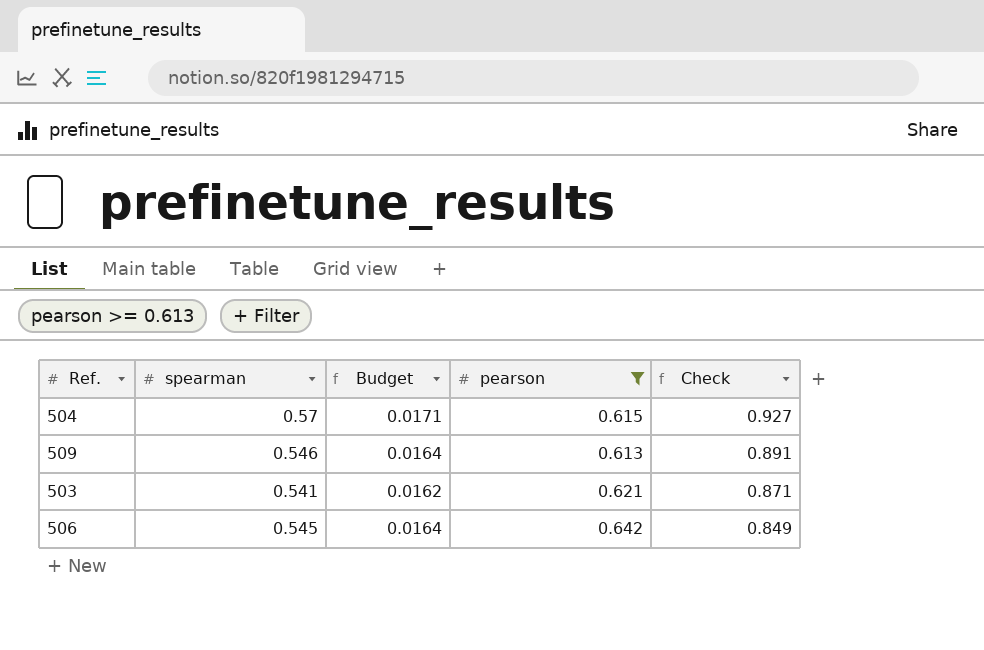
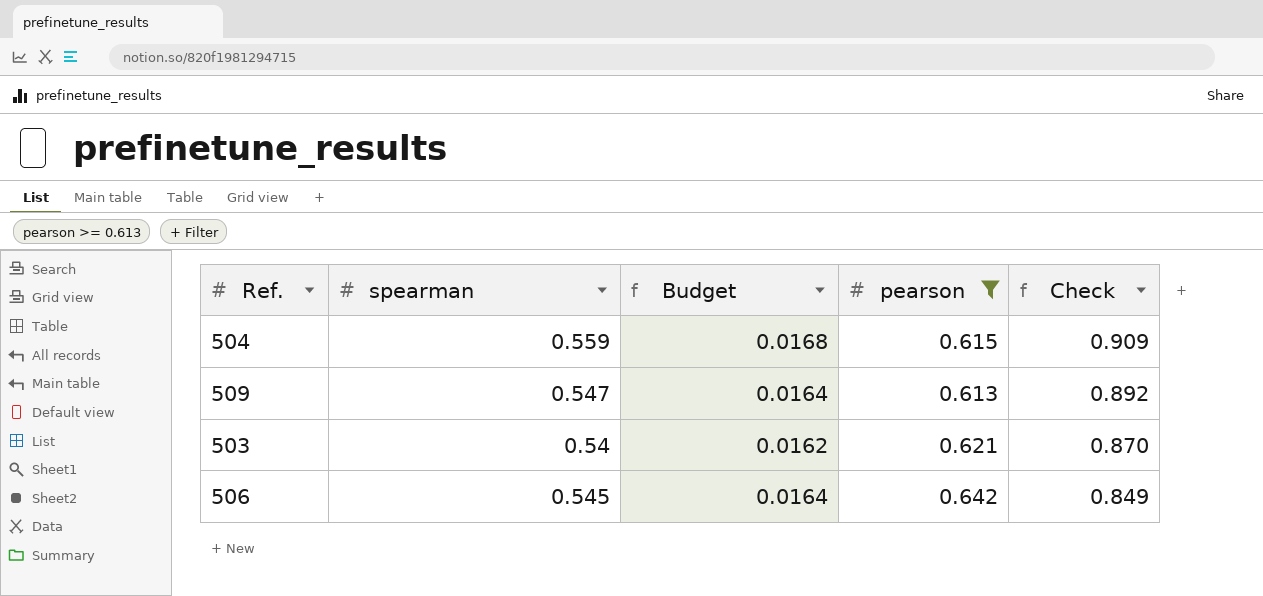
504 | spearman: 0.57 -> 0.559
504 | Budget: 0.0171 -> 0.0168
504 | Check: 0.927 -> 0.909
509 | spearman: 0.546 -> 0.547
509 | Check: 0.891 -> 0.892
503 | spearman: 0.541 -> 0.54
503 | Check: 0.871 -> 0.870

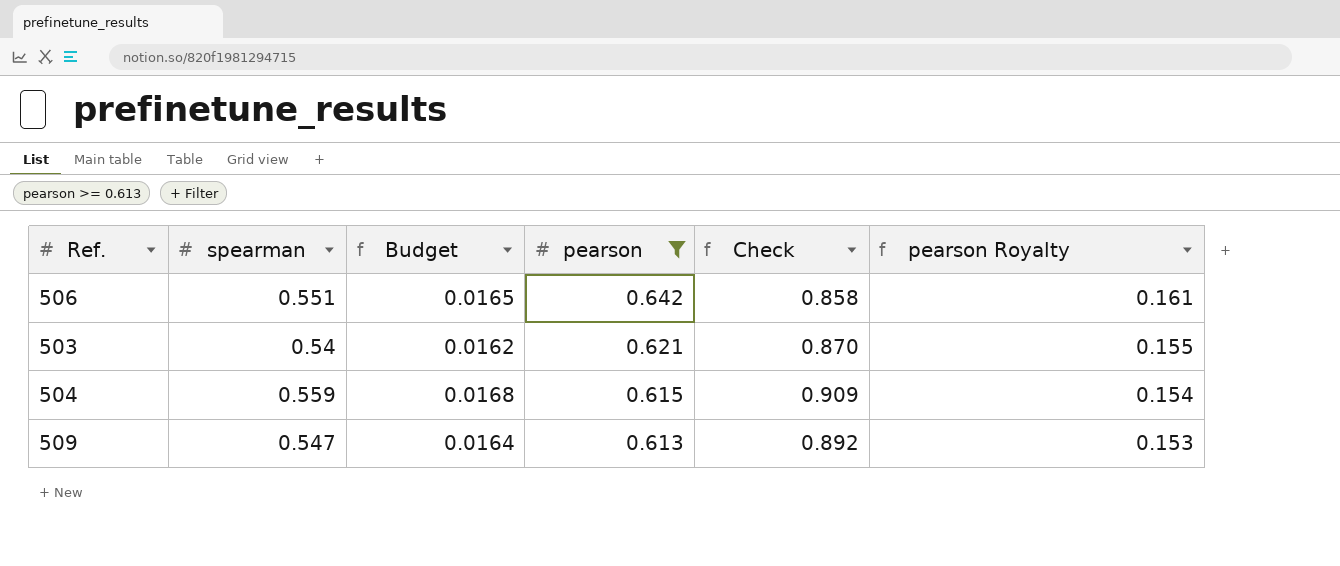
row order: Check descending -> pearson descending
column pearson Royalty | formula: none -> [pearson] * 0.25
506 | spearman: 0.545 -> 0.551
506 | Budget: 0.0164 -> 0.0165
506 | Check: 0.849 -> 0.858

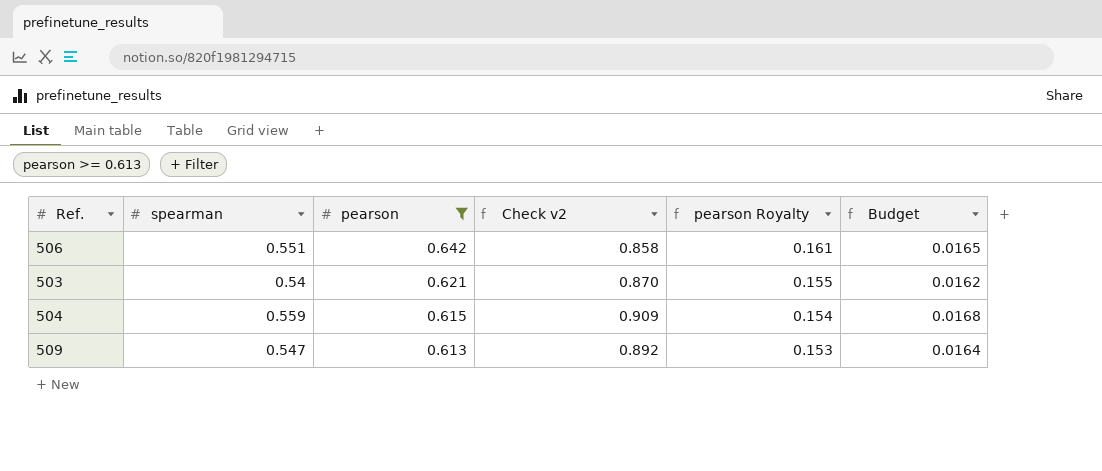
column name: Check -> Check v2
column Budget | position: 3 -> 6

